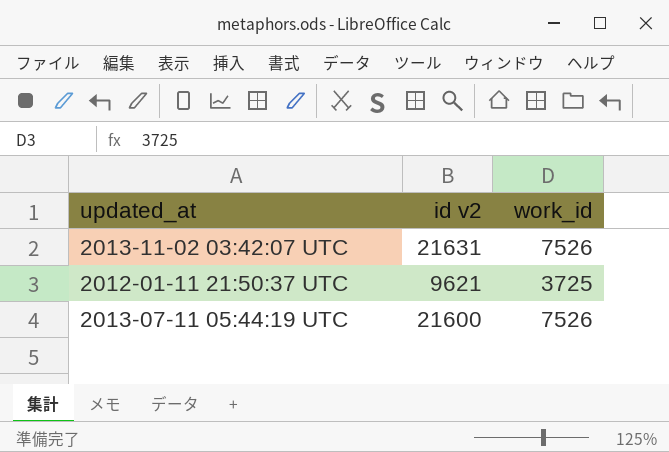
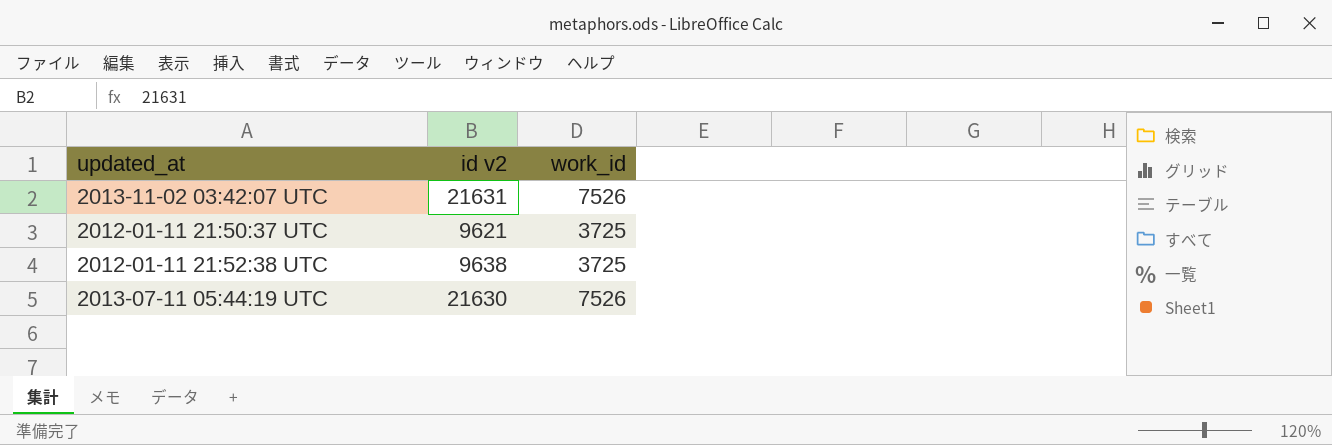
row 2012-01-11 21:52:38 UTC: none -> 9638 | 3725
2013-07-11 05:44:19 UTC | id v2: 21600 -> 21630

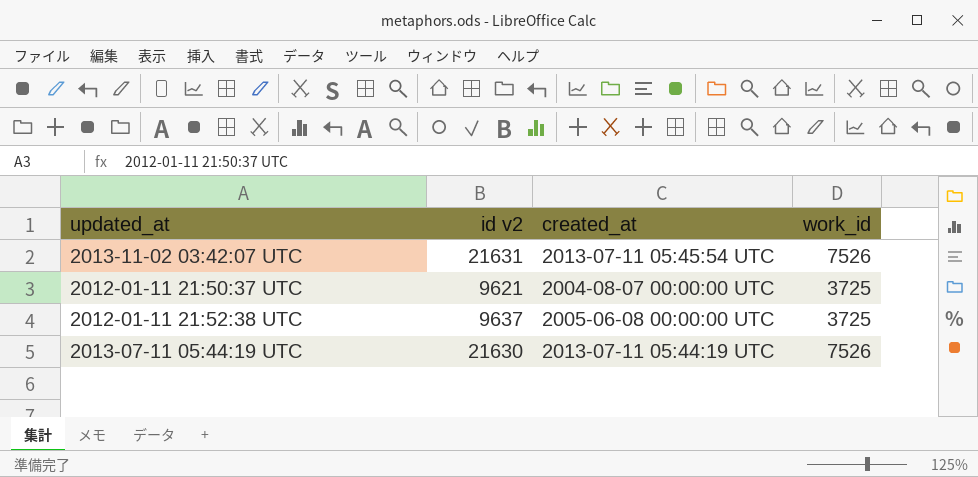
column created_at | position: none -> 3
2012-01-11 21:52:38 UTC | id v2: 9638 -> 9637

